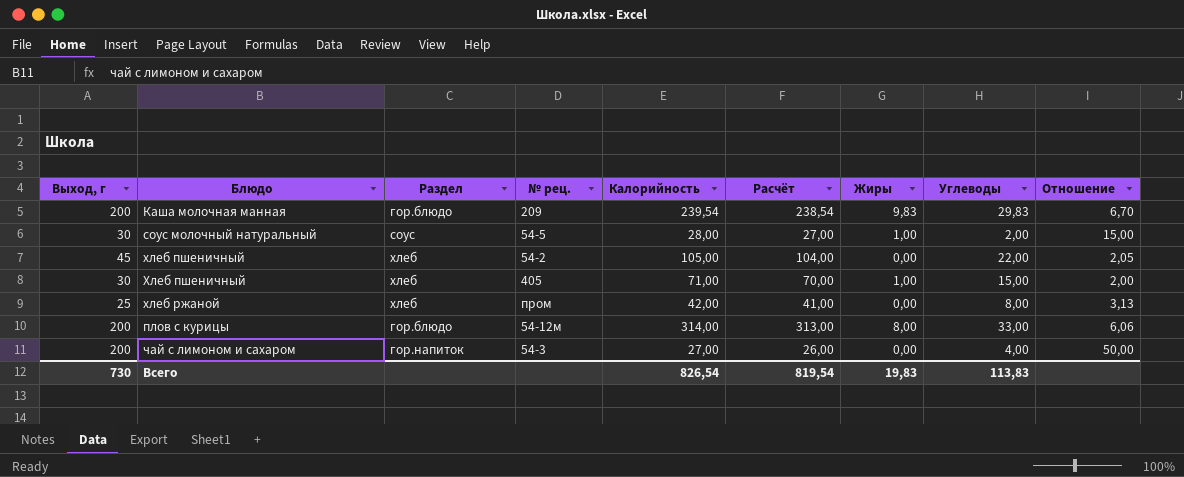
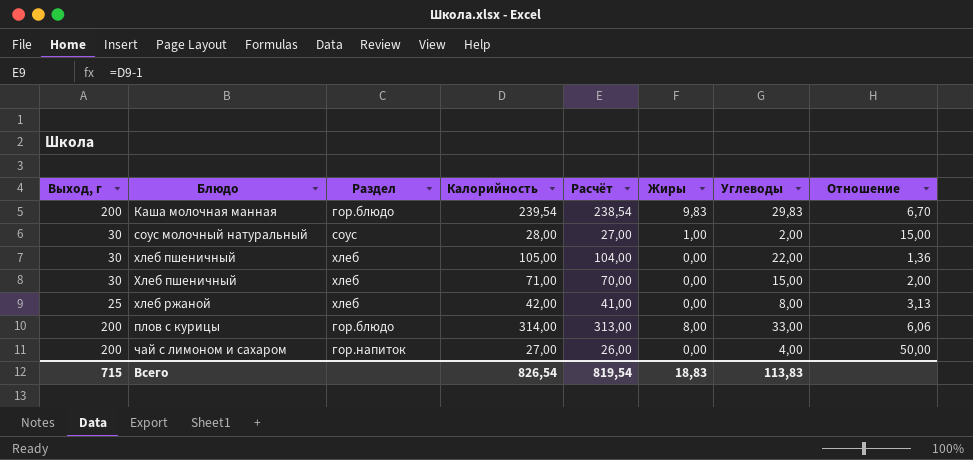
column № рец. | position: 4 -> none
хлеб пшеничный | Выход, г: 45 -> 30
хлеб пшеничный | Отношение: 2,05 -> 1,36
Хлеб пшеничный | Жиры: 1,00 -> 0,00
Всего | Выход, г: 730 -> 715
Всего | Жиры: 19,83 -> 18,83

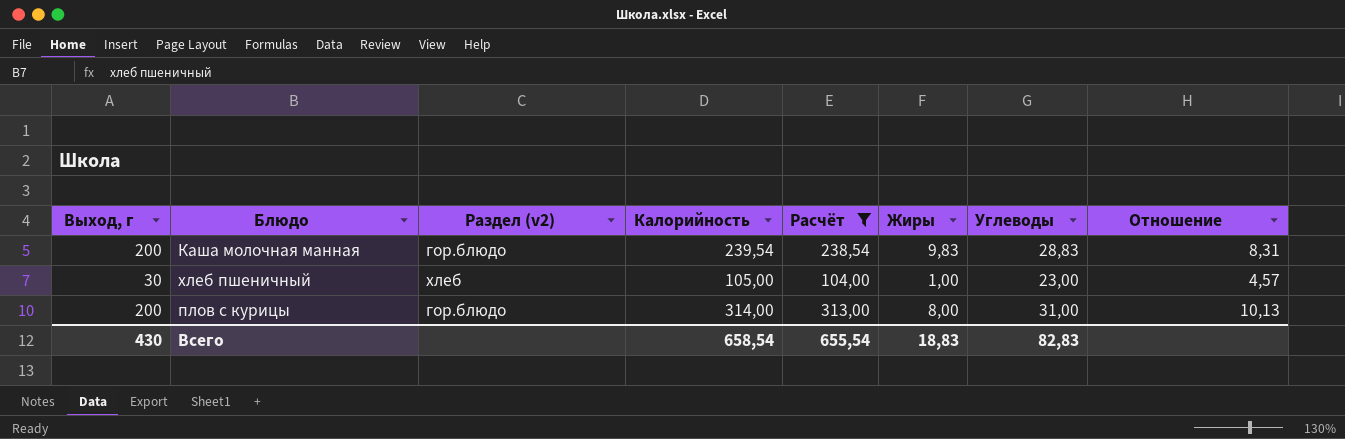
filter: none -> Расчёт >= 104,00
column name: Раздел -> Раздел (v2)
column Отношение | formula: [Выход, г] / [Углеводы] -> [Калорийность] / [Углеводы]
Каша молочная манная | Углеводы: 29,83 -> 28,83
хлеб пшеничный | Жиры: 0,00 -> 1,00
хлеб пшеничный | Углеводы: 22,00 -> 23,00
плов с курицы | Углеводы: 33,00 -> 31,00
Всего | Выход, г: 715 -> 430
Всего | Калорийность: 826,54 -> 658,54
Всего | Расчёт: 819,54 -> 655,54
Всего | Углеводы: 113,83 -> 82,83

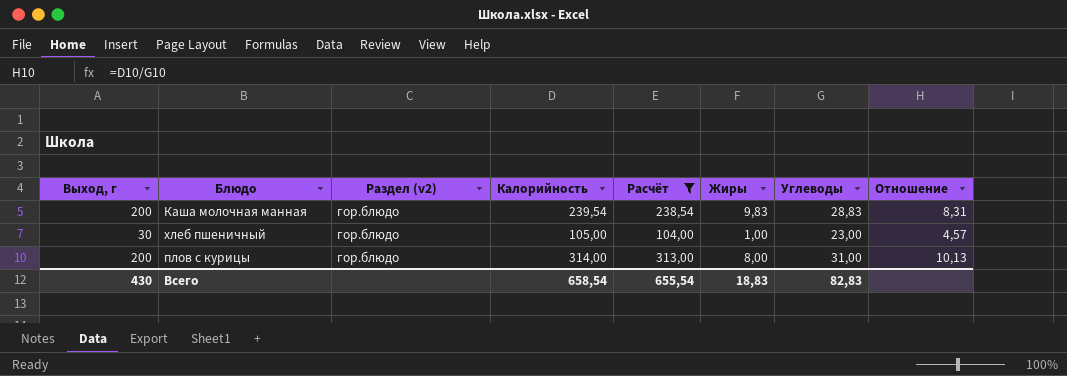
хлеб пшеничный | Раздел (v2): хлеб -> гор.блюдо

